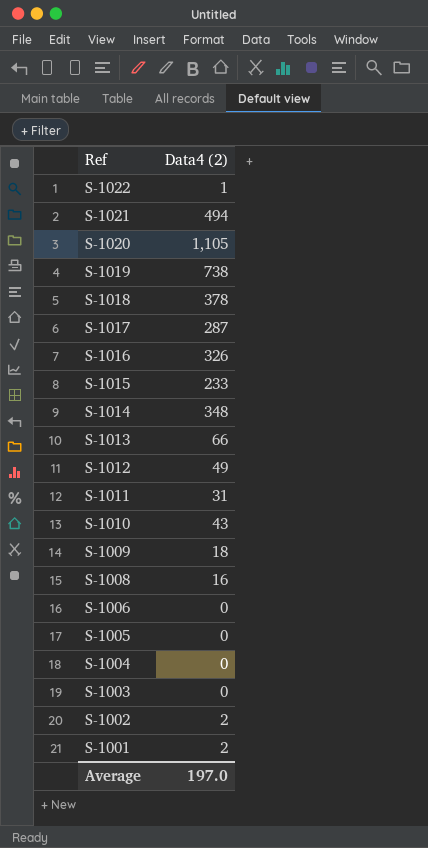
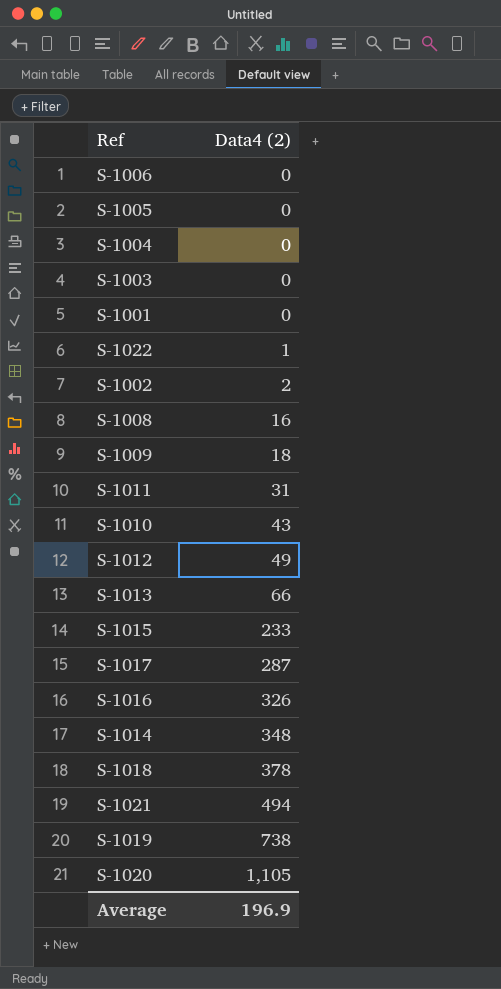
row order: Ref descending -> Data4 (2) ascending
S-1001 | Data4 (2): 2 -> 0
Average | Data4 (2): 197.0 -> 196.9

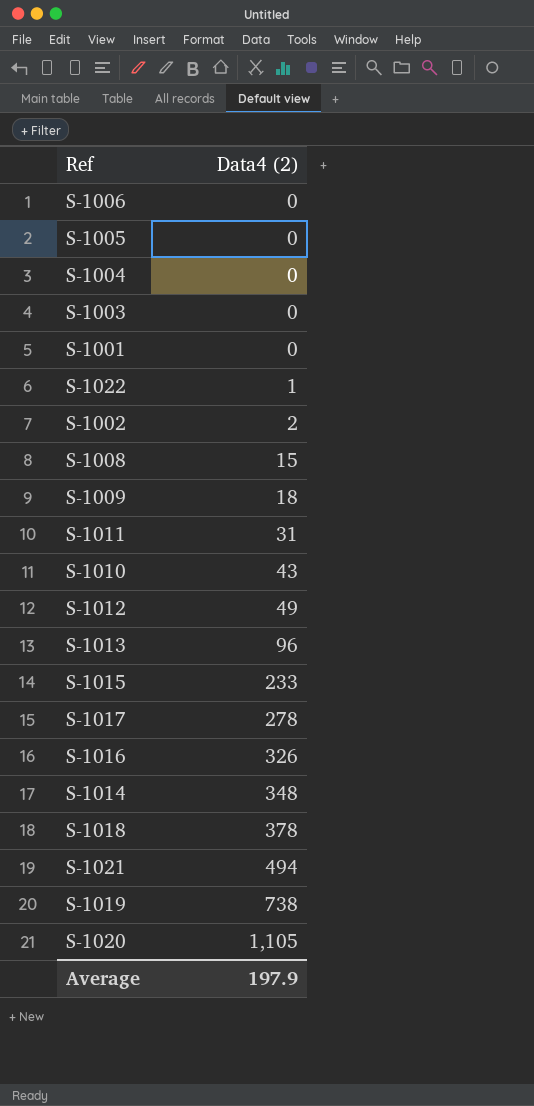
S-1008 | Data4 (2): 16 -> 15
S-1013 | Data4 (2): 66 -> 96
S-1017 | Data4 (2): 287 -> 278
Average | Data4 (2): 196.9 -> 197.9

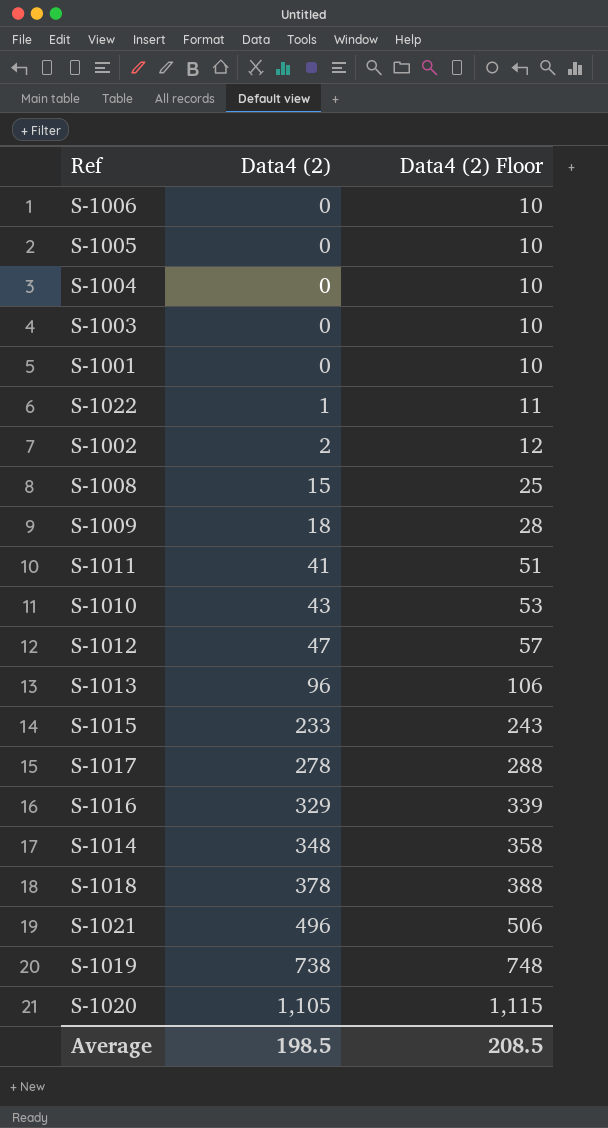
column Data4 (2) Floor | formula: none -> [Data4 (2)] + 10
S-1011 | Data4 (2): 31 -> 41
S-1012 | Data4 (2): 49 -> 47
S-1016 | Data4 (2): 326 -> 329
S-1021 | Data4 (2): 494 -> 496
Average | Data4 (2): 197.9 -> 198.5

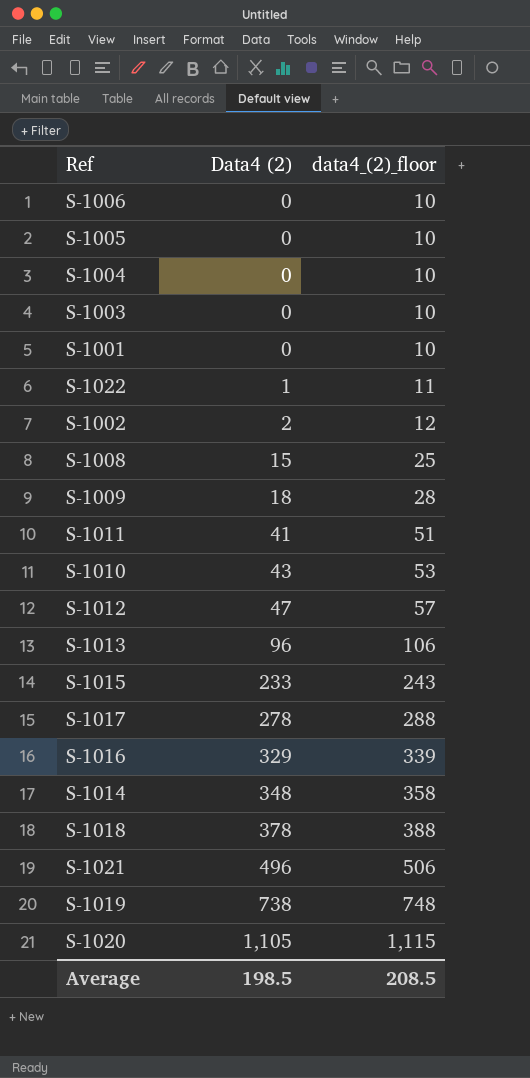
column name: Data4 (2) Floor -> data4_(2)_floor

